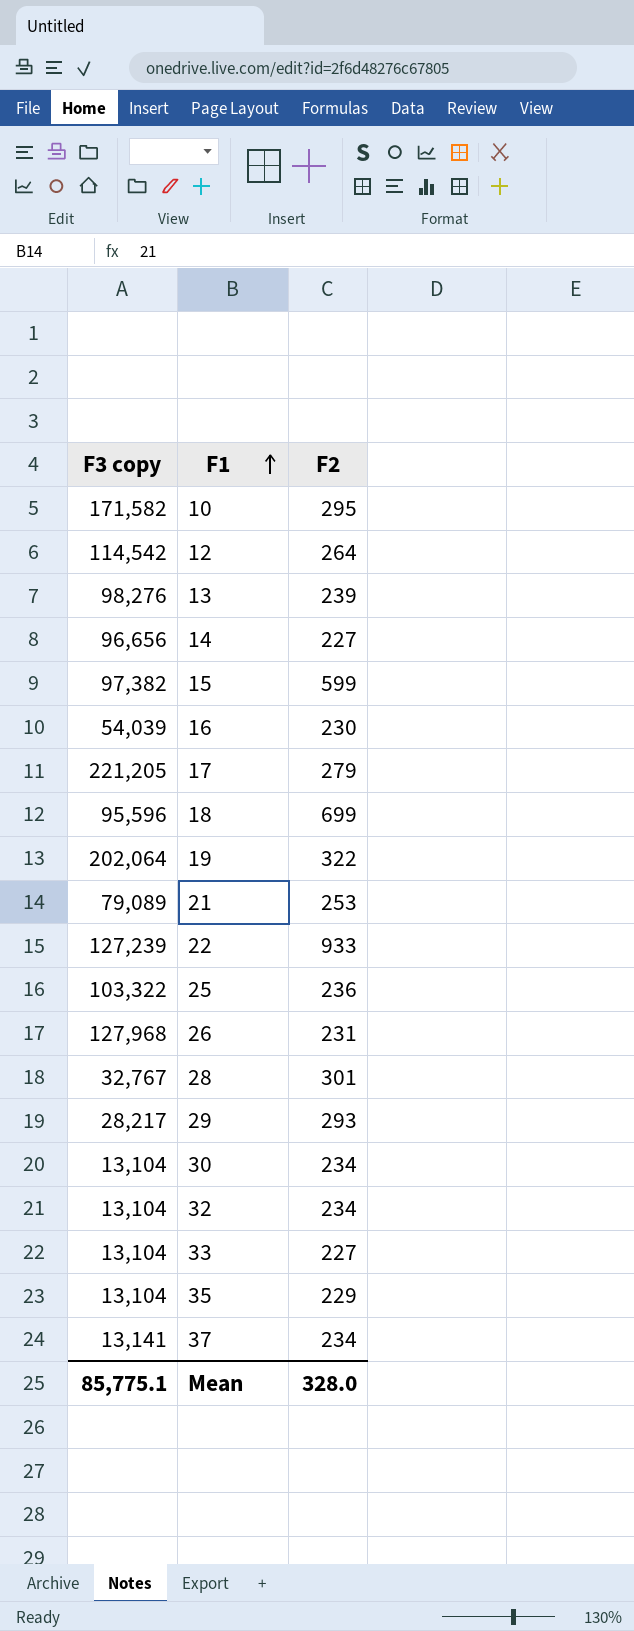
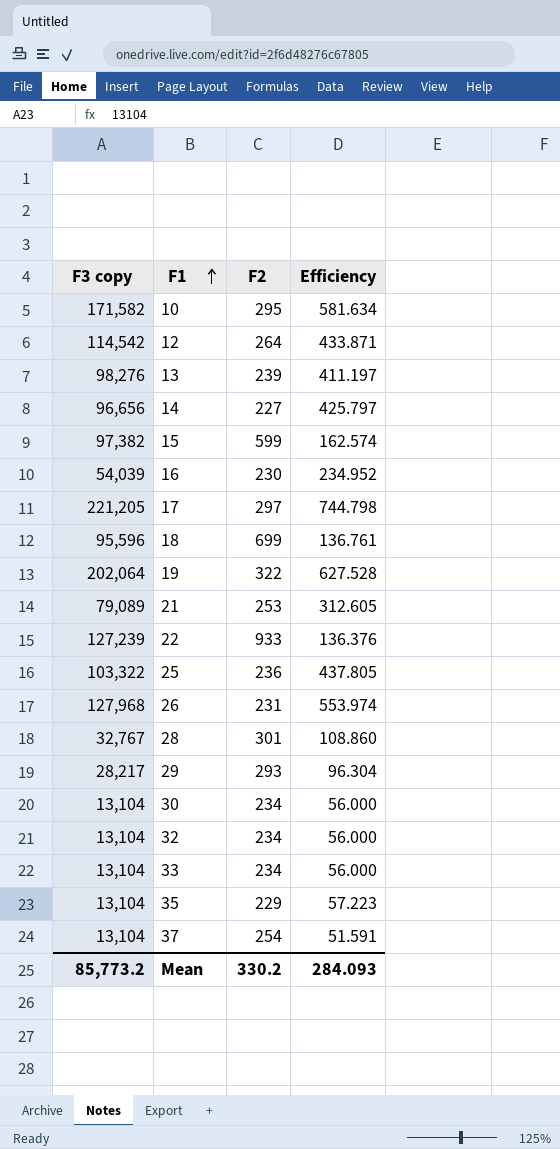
column Efficiency | formula: none -> [F3 copy] / [F2]
17 | F2: 279 -> 297
33 | F2: 227 -> 234
37 | F3 copy: 13,141 -> 13,104
37 | F2: 234 -> 254
Mean | F3 copy: 85,775.1 -> 85,773.2
Mean | F2: 328.0 -> 330.2

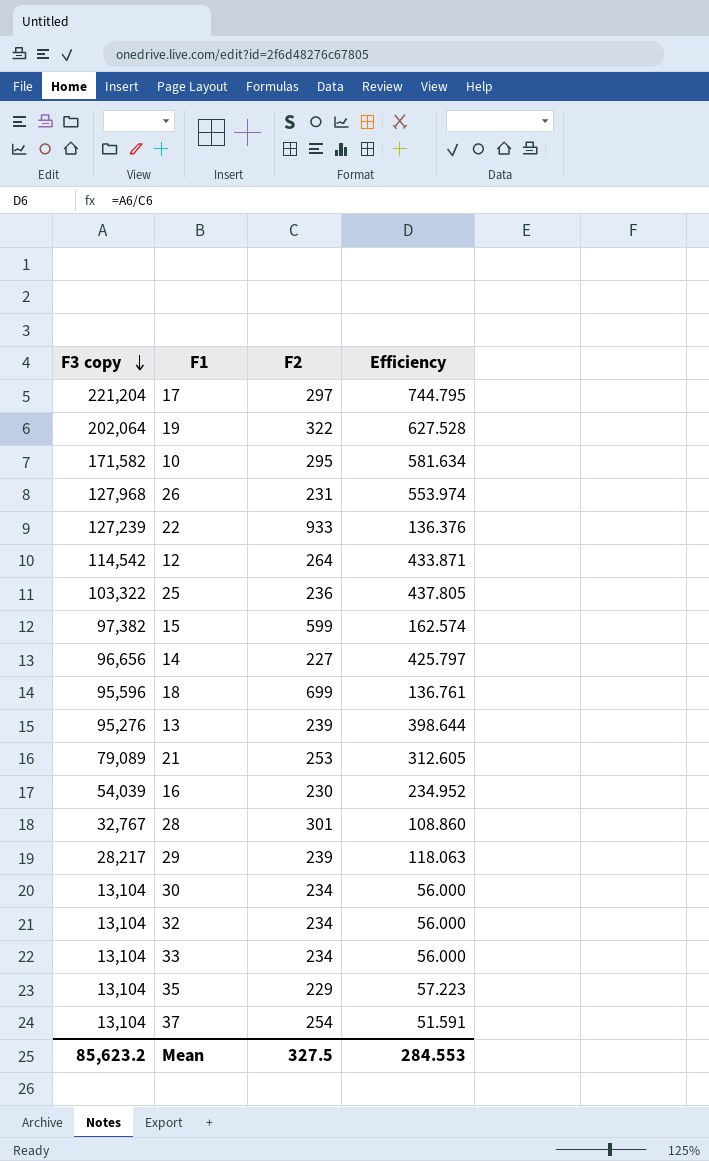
row order: F1 ascending -> F3 copy descending
17 | F3 copy: 221,205 -> 221,204
17 | Efficiency: 744.798 -> 744.795
13 | F3 copy: 98,276 -> 95,276
13 | Efficiency: 411.197 -> 398.644
29 | F2: 293 -> 239
29 | Efficiency: 96.304 -> 118.063
Mean | F3 copy: 85,773.2 -> 85,623.2
Mean | F2: 330.2 -> 327.5
Mean | Efficiency: 284.093 -> 284.553

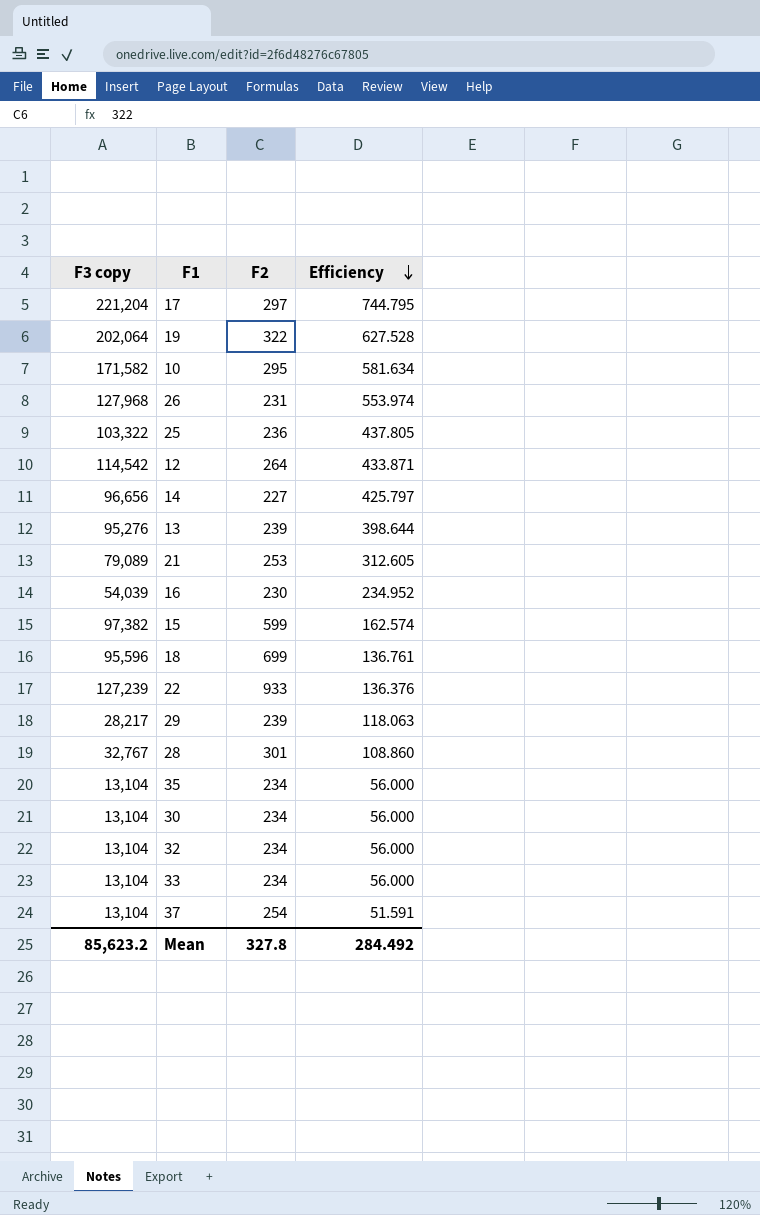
row order: F3 copy descending -> Efficiency descending
35 | F2: 229 -> 234
35 | Efficiency: 57.223 -> 56.000
Mean | F2: 327.5 -> 327.8
Mean | Efficiency: 284.553 -> 284.492

